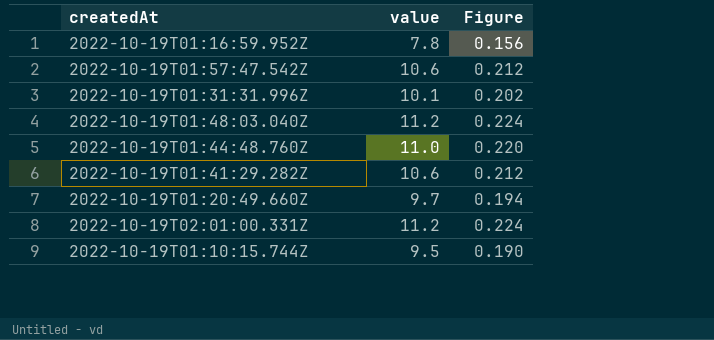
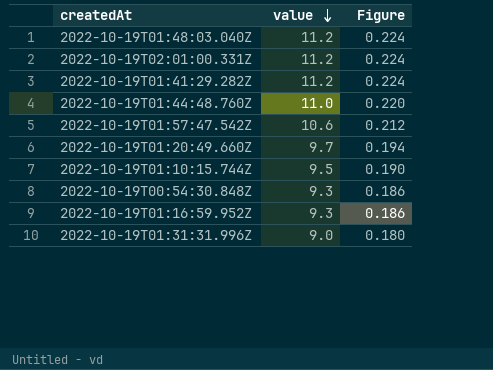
row order: none -> value descending
2022-10-19T01:41:29.282Z | value: 10.6 -> 11.2
2022-10-19T01:41:29.282Z | Figure: 0.212 -> 0.224
row 2022-10-19T00:54:30.848Z: none -> 9.3 | 0.186
2022-10-19T01:16:59.952Z | value: 7.8 -> 9.3
2022-10-19T01:16:59.952Z | Figure: 0.156 -> 0.186
2022-10-19T01:31:31.996Z | value: 10.1 -> 9.0
2022-10-19T01:31:31.996Z | Figure: 0.202 -> 0.180

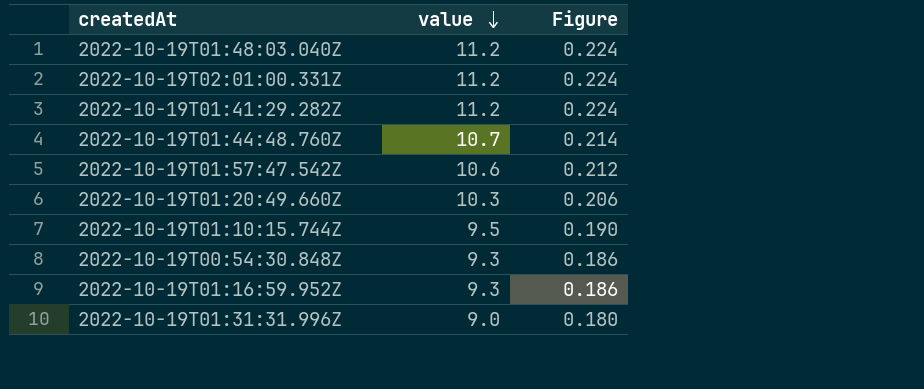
2022-10-19T01:44:48.760Z | value: 11.0 -> 10.7
2022-10-19T01:44:48.760Z | Figure: 0.220 -> 0.214
2022-10-19T01:20:49.660Z | value: 9.7 -> 10.3
2022-10-19T01:20:49.660Z | Figure: 0.194 -> 0.206

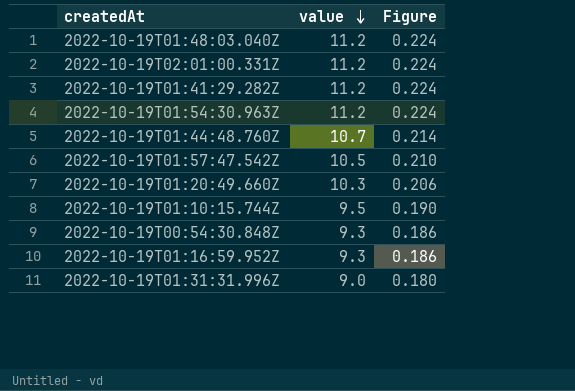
row 2022-10-19T01:54:30.963Z: none -> 11.2 | 0.224
2022-10-19T01:57:47.542Z | value: 10.6 -> 10.5
2022-10-19T01:57:47.542Z | Figure: 0.212 -> 0.210

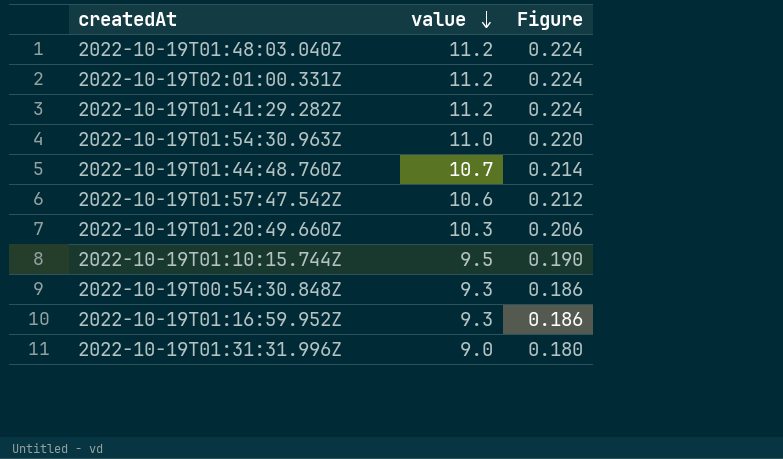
2022-10-19T01:54:30.963Z | value: 11.2 -> 11.0
2022-10-19T01:54:30.963Z | Figure: 0.224 -> 0.220
2022-10-19T01:57:47.542Z | value: 10.5 -> 10.6
2022-10-19T01:57:47.542Z | Figure: 0.210 -> 0.212

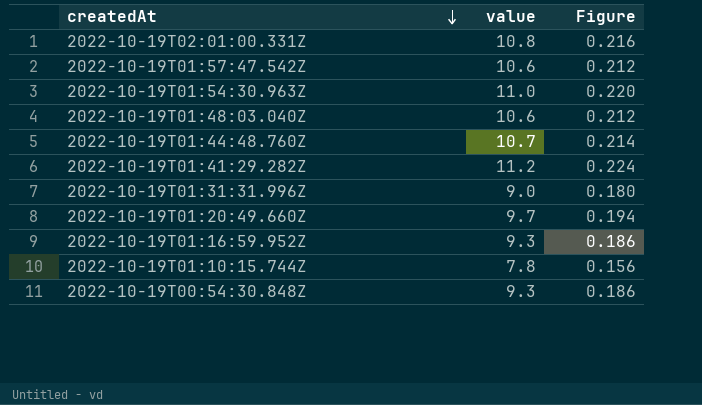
row order: value descending -> createdAt descending
2022-10-19T02:01:00.331Z | value: 11.2 -> 10.8
2022-10-19T02:01:00.331Z | Figure: 0.224 -> 0.216
2022-10-19T01:48:03.040Z | value: 11.2 -> 10.6
2022-10-19T01:48:03.040Z | Figure: 0.224 -> 0.212
2022-10-19T01:20:49.660Z | value: 10.3 -> 9.7
2022-10-19T01:20:49.660Z | Figure: 0.206 -> 0.194
2022-10-19T01:10:15.744Z | value: 9.5 -> 7.8
2022-10-19T01:10:15.744Z | Figure: 0.190 -> 0.156

